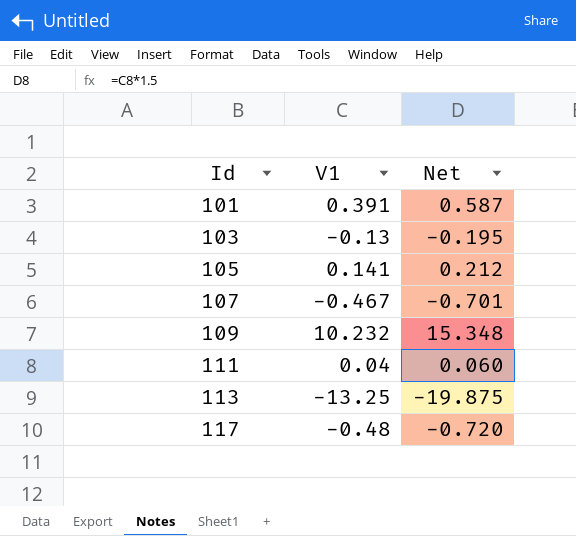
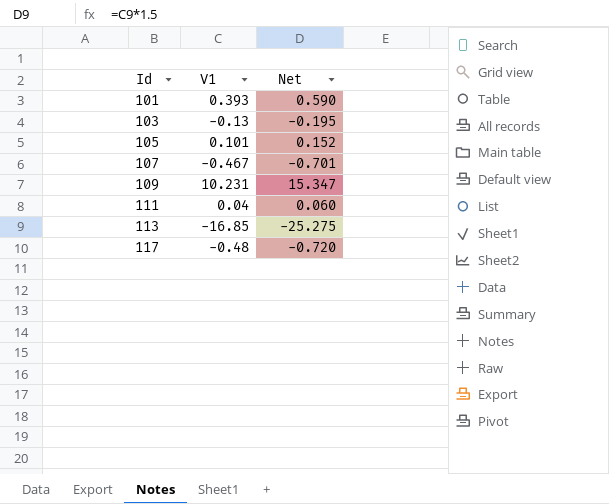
101 | V1: 0.391 -> 0.393
101 | Net: 0.587 -> 0.590
105 | V1: 0.141 -> 0.101
105 | Net: 0.212 -> 0.152
109 | V1: 10.232 -> 10.231
109 | Net: 15.348 -> 15.347
113 | V1: -13.25 -> -16.85
113 | Net: -19.875 -> -25.275

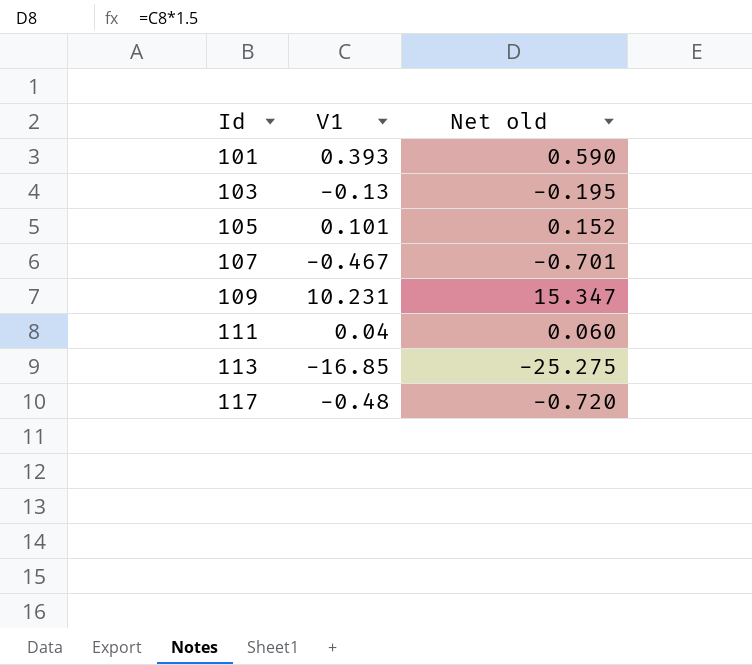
column name: Net -> Net old

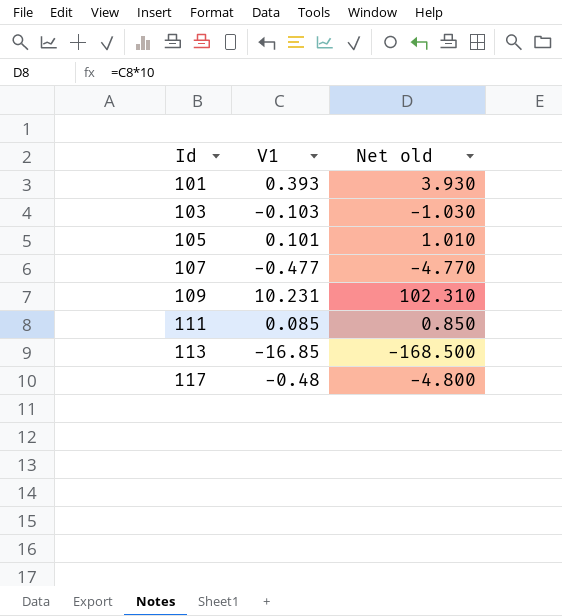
column Net old | formula: [V1] * 1.5 -> [V1] * 10
103 | V1: -0.13 -> -0.103
107 | V1: -0.467 -> -0.477
111 | V1: 0.04 -> 0.085

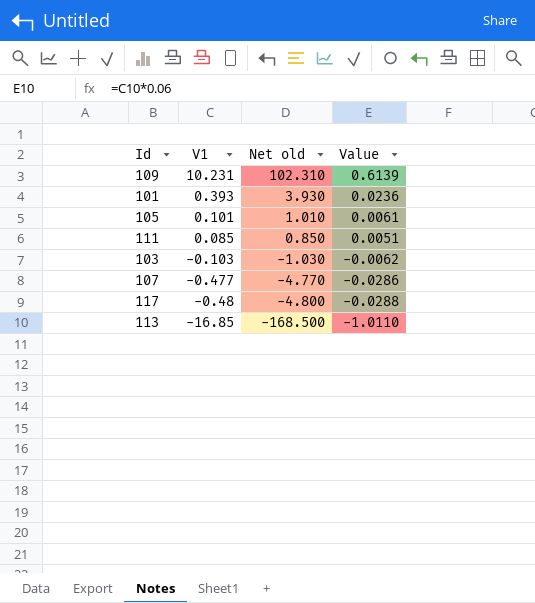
row order: Id ascending -> V1 descending
column Value | formula: none -> [V1] * 0.06

